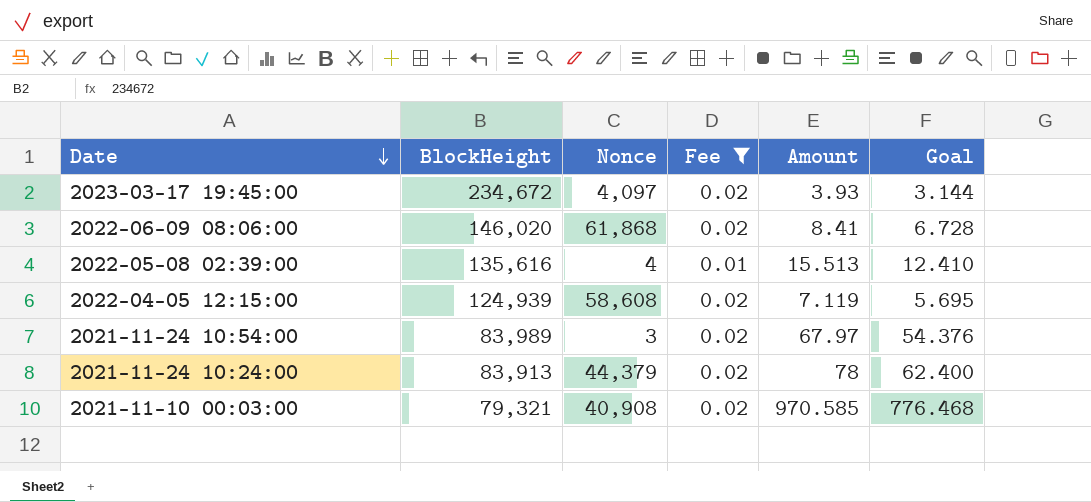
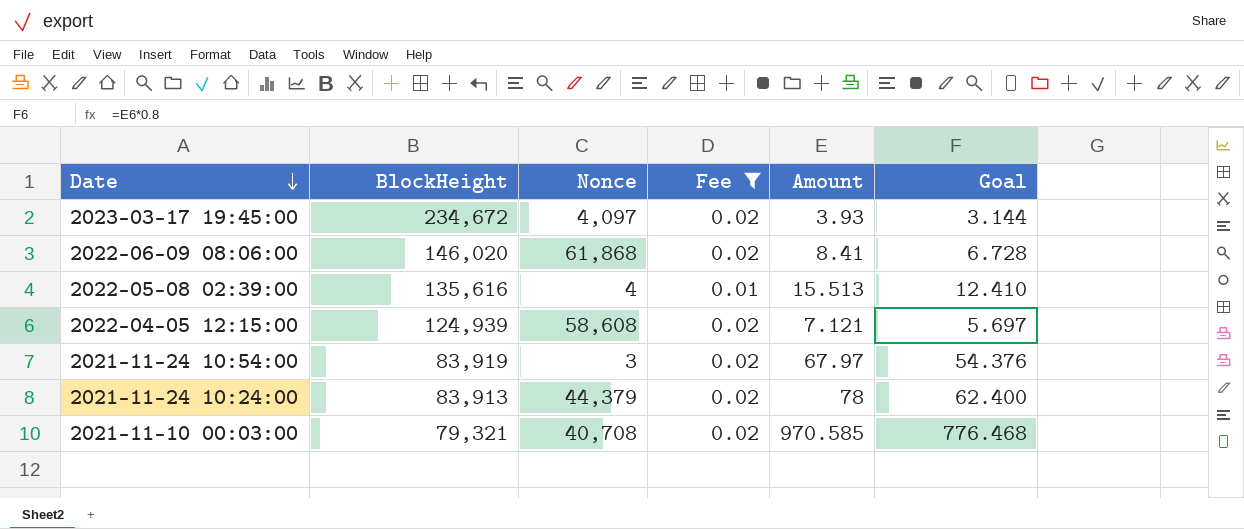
2022-04-05 12:15:00 | Amount: 7.119 -> 7.121
2022-04-05 12:15:00 | Goal: 5.695 -> 5.697
2021-11-24 10:54:00 | BlockHeight: 83,989 -> 83,919
2021-11-10 00:03:00 | Nonce: 40,908 -> 40,708

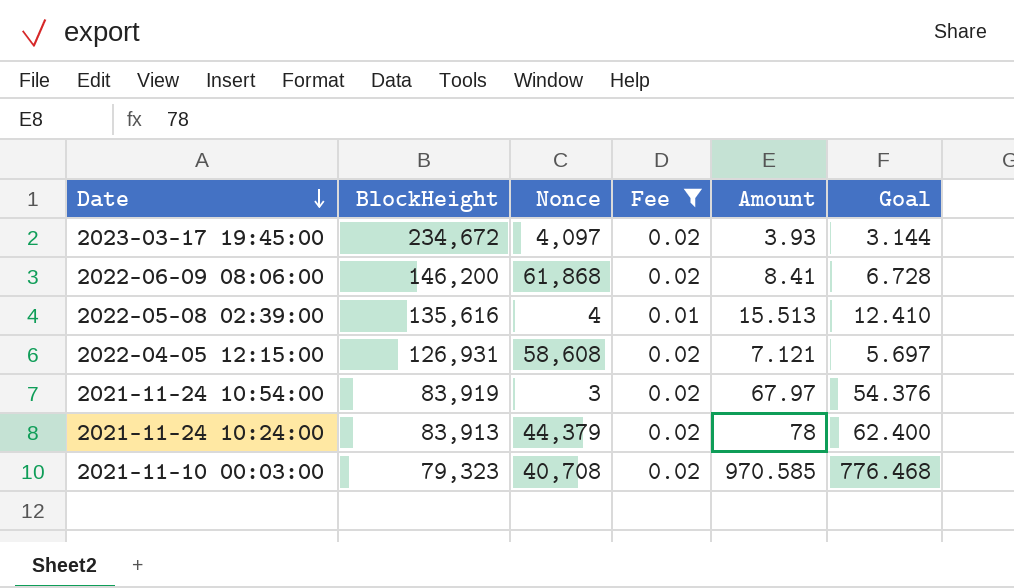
2022-06-09 08:06:00 | BlockHeight: 146,020 -> 146,200
2022-04-05 12:15:00 | BlockHeight: 124,939 -> 126,931
2021-11-10 00:03:00 | BlockHeight: 79,321 -> 79,323

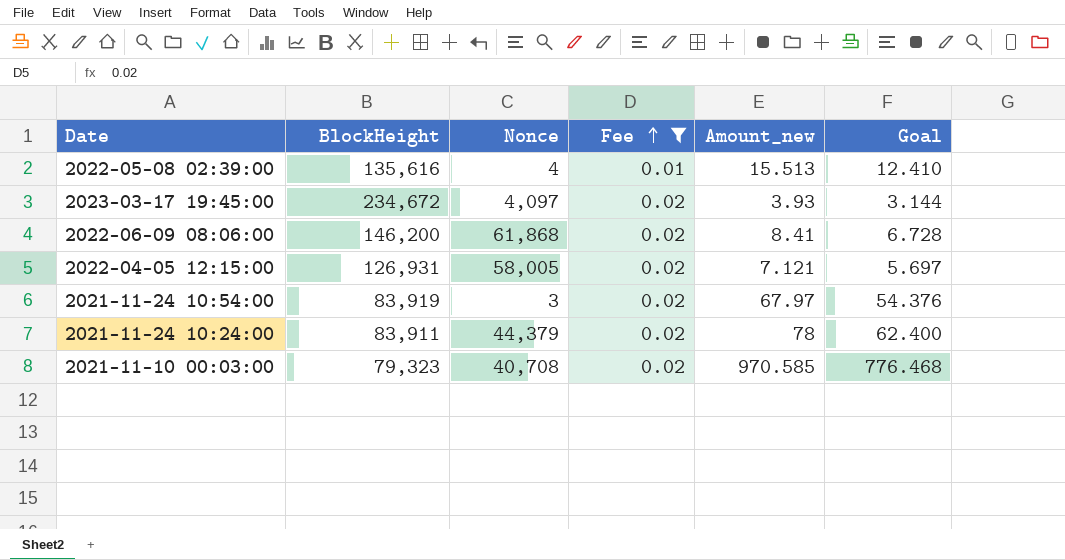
row order: Date descending -> Fee ascending
column name: Amount -> Amount_new
2022-04-05 12:15:00 | Nonce: 58,608 -> 58,005
2021-11-24 10:24:00 | BlockHeight: 83,913 -> 83,911

